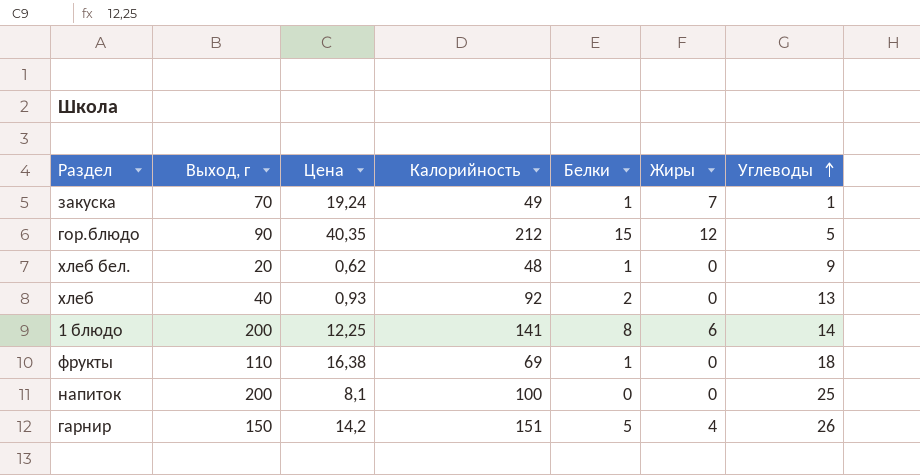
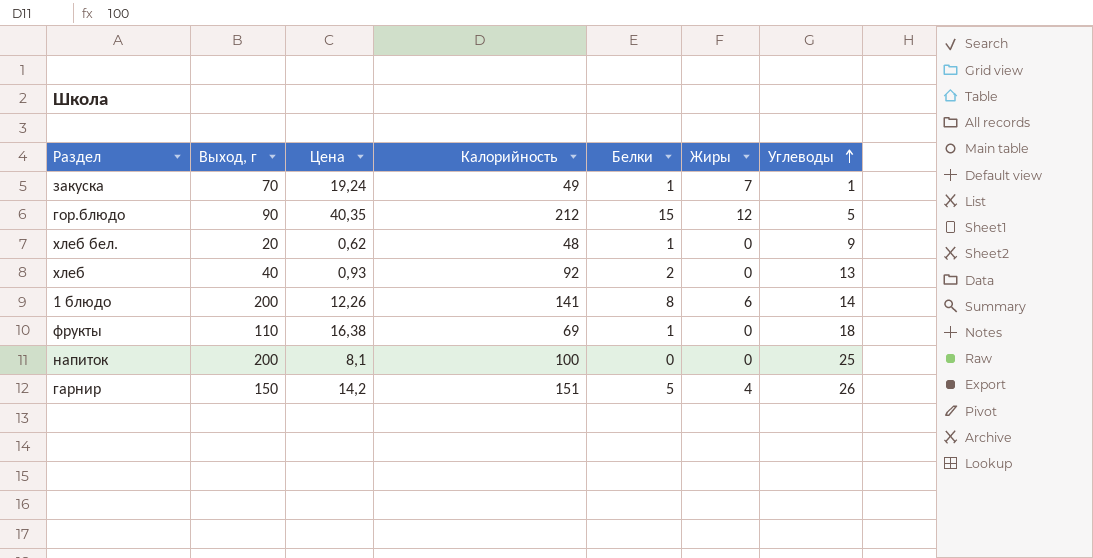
1 блюдо | Цена: 12,25 -> 12,26

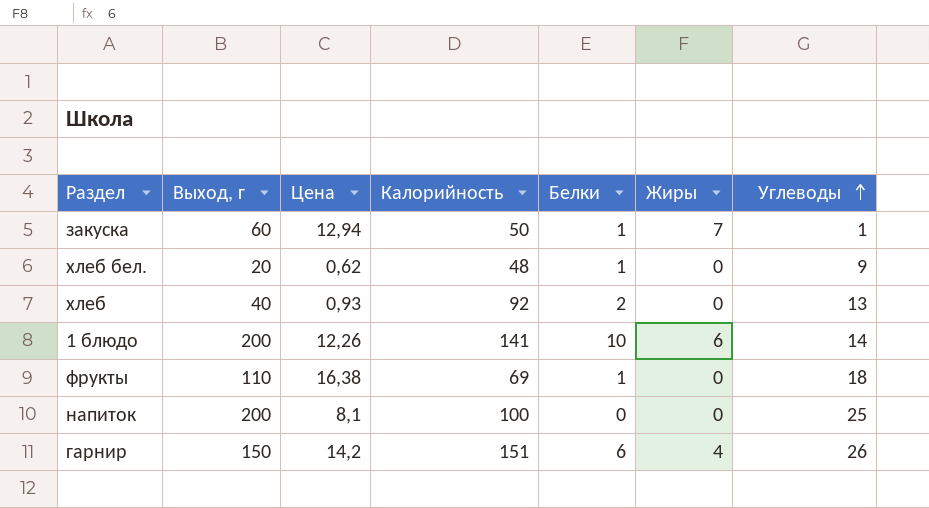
row гор.блюдо: 90 | 40,35 | 212 | 15 | 12 | 5 -> none
закуска | Выход, г: 70 -> 60
закуска | Цена: 19,24 -> 12,94
закуска | Калорийность: 49 -> 50
1 блюдо | Белки: 8 -> 10
гарнир | Белки: 5 -> 6

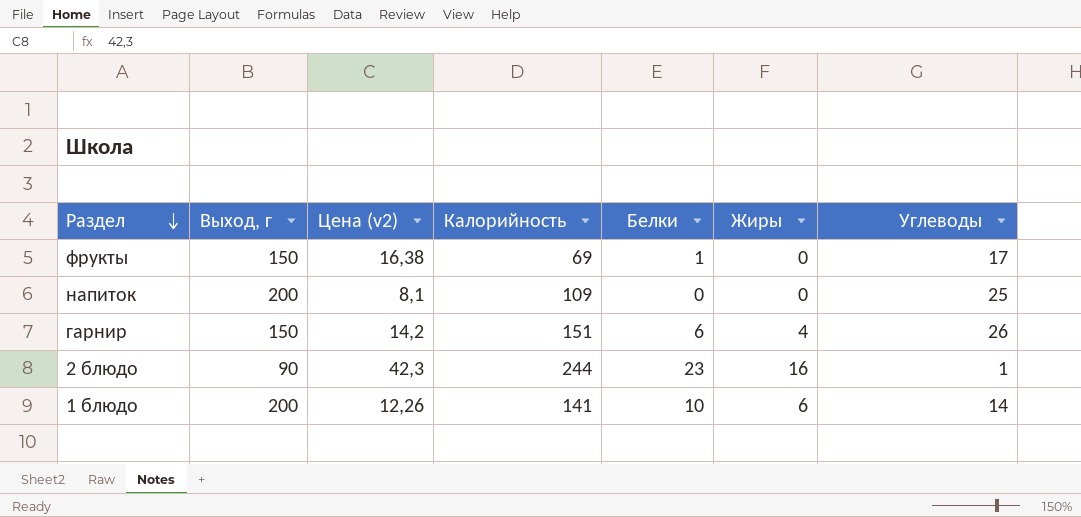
row order: Углеводы ascending -> Раздел descending
column name: Цена -> Цена (v2)
row закуска: 60 | 12,94 | 50 | 1 | 7 | 1 -> none
row хлеб бел.: 20 | 0,62 | 48 | 1 | 0 | 9 -> none
row хлеб: 40 | 0,93 | 92 | 2 | 0 | 13 -> none
фрукты | Выход, г: 110 -> 150
фрукты | Углеводы: 18 -> 17
напиток | Калорийность: 100 -> 109
row 2 блюдо: none -> 90 | 42,3 | 244 | 23 | 16 | 1

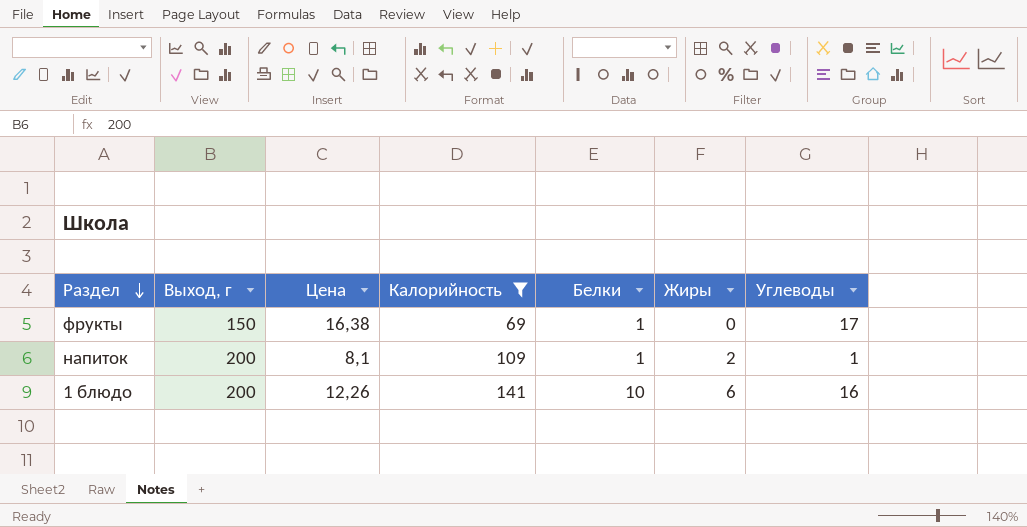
filter: none -> Калорийность <= 141
column name: Цена (v2) -> Цена
напиток | Белки: 0 -> 1
напиток | Жиры: 0 -> 2
напиток | Углеводы: 25 -> 1
1 блюдо | Углеводы: 14 -> 16

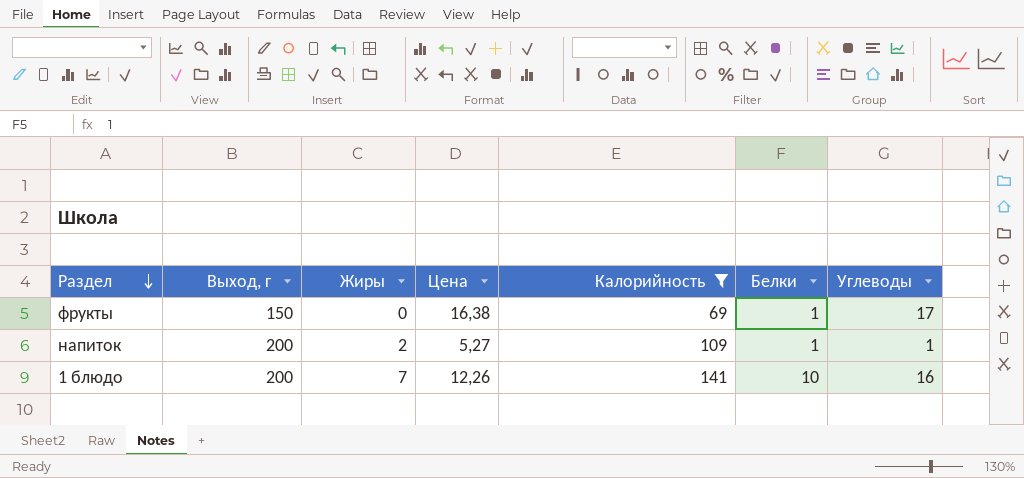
column Жиры | position: 6 -> 3
напиток | Цена: 8,1 -> 5,27
1 блюдо | Жиры: 6 -> 7

